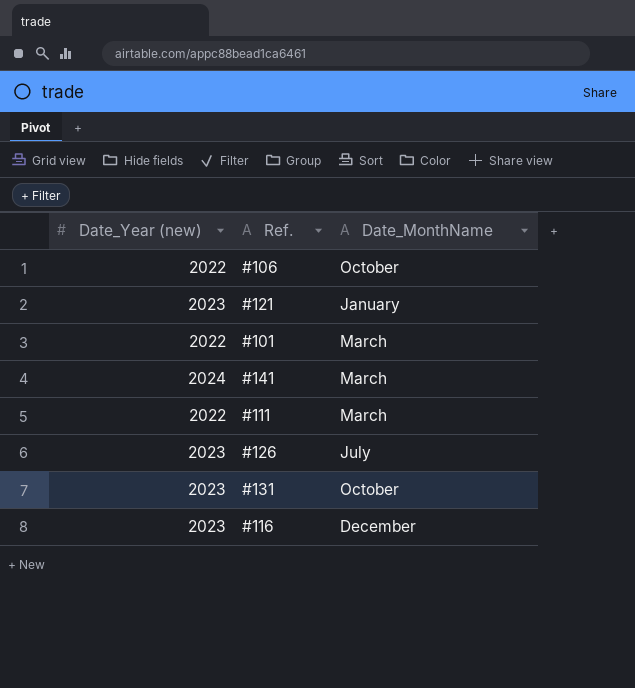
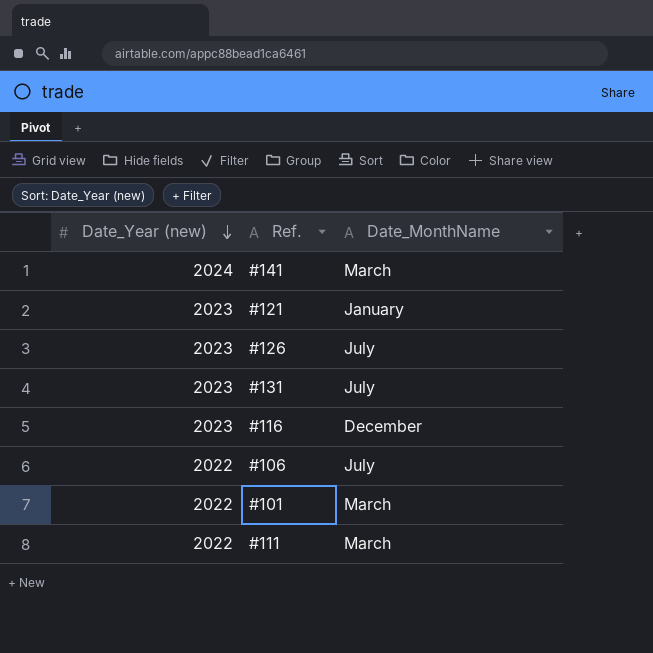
row order: none -> Date_Year (new) descending
#131 | Date_MonthName: October -> July
#106 | Date_MonthName: October -> July

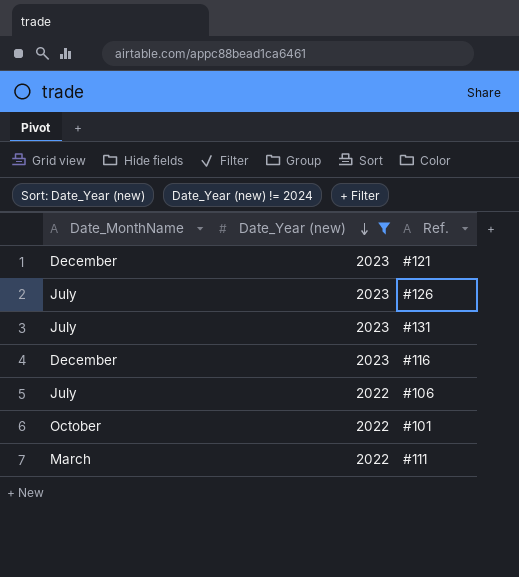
filter: none -> Date_Year (new) != 2024
column Date_MonthName | position: 3 -> 1
#121 | Date_MonthName: January -> December
#101 | Date_MonthName: March -> October

